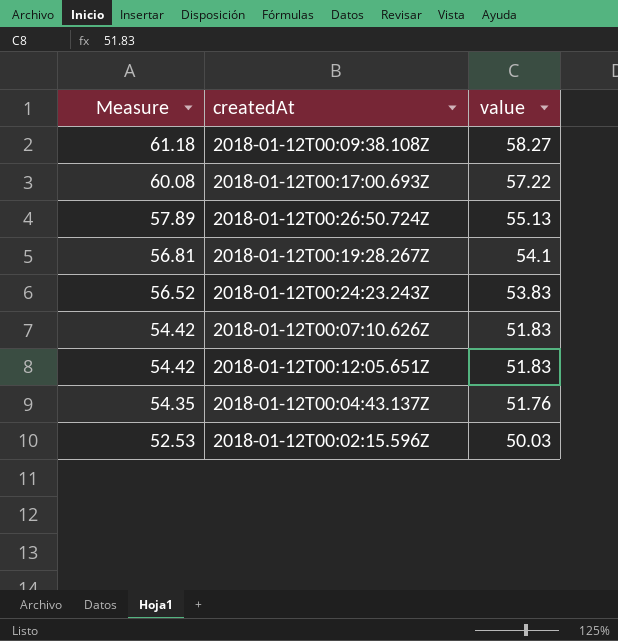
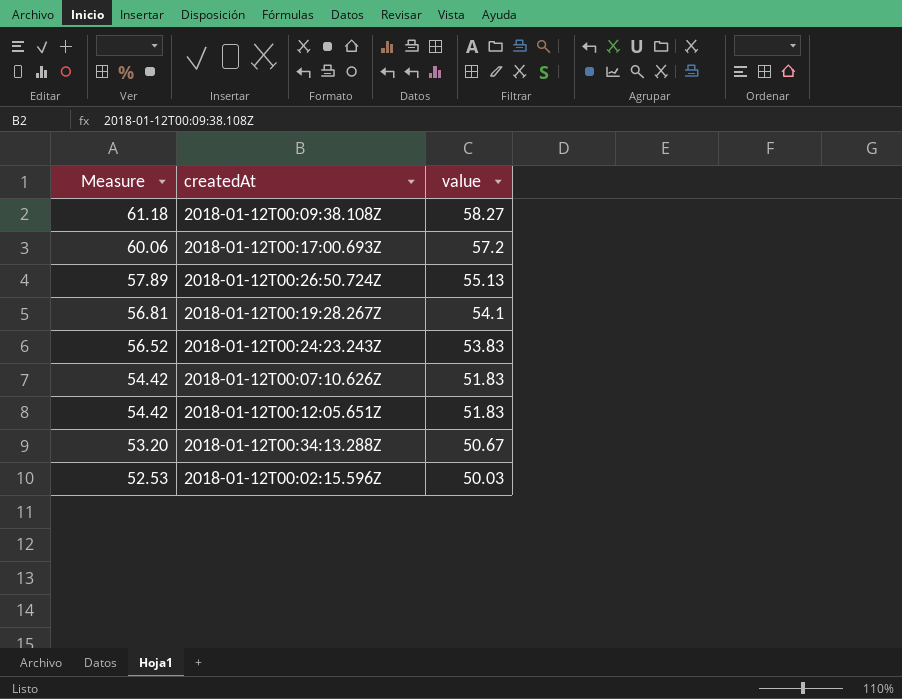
row 2018-01-12T00:04:43.137Z: 54.35 | 51.76 -> none
2018-01-12T00:17:00.693Z | Measure: 60.08 -> 60.06
2018-01-12T00:17:00.693Z | value: 57.22 -> 57.2
row 2018-01-12T00:34:13.288Z: none -> 53.20 | 50.67

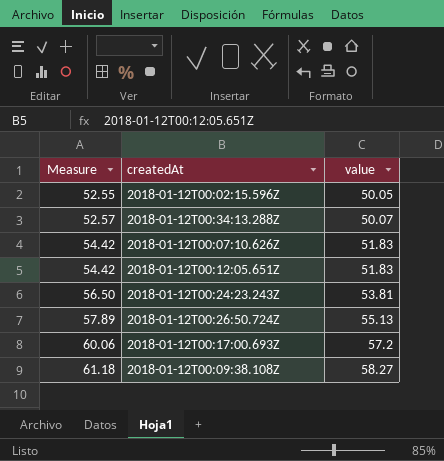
row order: Measure descending -> Measure ascending
row 2018-01-12T00:19:28.267Z: 56.81 | 54.1 -> none
2018-01-12T00:02:15.596Z | Measure: 52.53 -> 52.55
2018-01-12T00:02:15.596Z | value: 50.03 -> 50.05
2018-01-12T00:34:13.288Z | Measure: 53.20 -> 52.57
2018-01-12T00:34:13.288Z | value: 50.67 -> 50.07
2018-01-12T00:24:23.243Z | Measure: 56.52 -> 56.50
2018-01-12T00:24:23.243Z | value: 53.83 -> 53.81

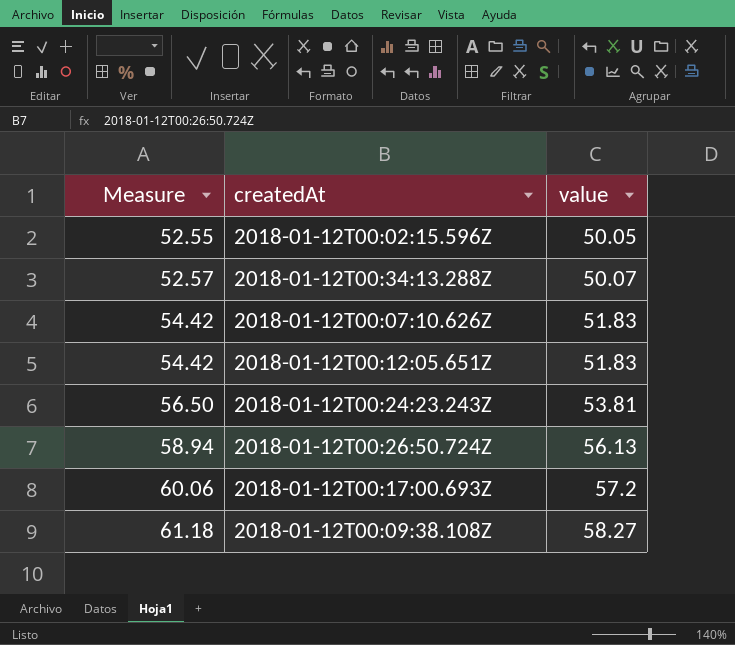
2018-01-12T00:26:50.724Z | Measure: 57.89 -> 58.94
2018-01-12T00:26:50.724Z | value: 55.13 -> 56.13

